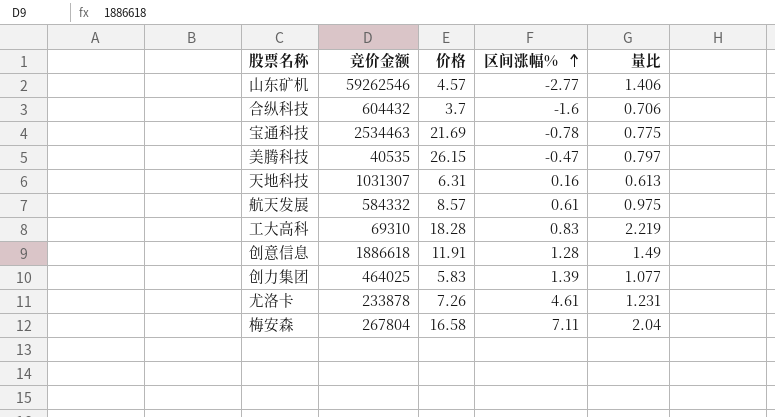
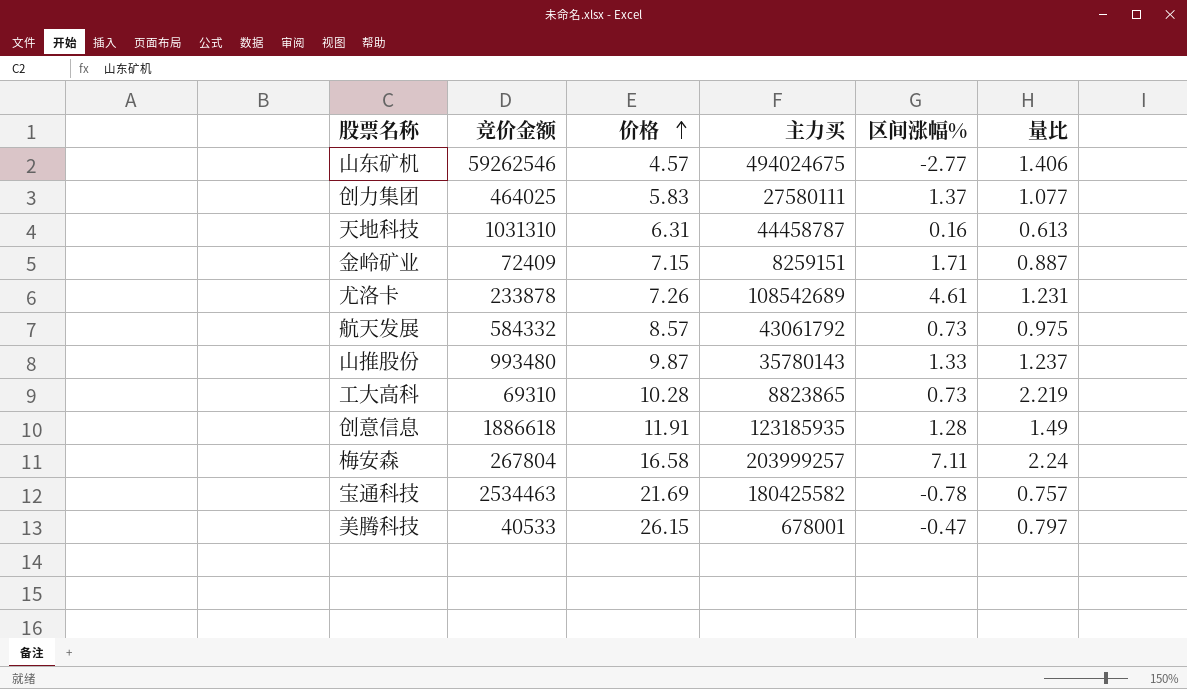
row order: 区间涨幅% ascending -> 价格 ascending
column 主力买 | position: none -> 4
row 合纵科技: 604432 | 3.7 | -1.6 | 0.706 -> none
创力集团 | 区间涨幅%: 1.39 -> 1.37
天地科技 | 竞价金额: 1031307 -> 1031310
row 金岭矿业: none -> 72409 | 7.15 | 8259151 | 1.71 | 0.887
航天发展 | 区间涨幅%: 0.61 -> 0.73
row 山推股份: none -> 993480 | 9.87 | 35780143 | 1.33 | 1.237
工大高科 | 价格: 18.28 -> 10.28
工大高科 | 区间涨幅%: 0.83 -> 0.73
梅安森 | 量比: 2.04 -> 2.24
宝通科技 | 量比: 0.775 -> 0.757
美腾科技 | 竞价金额: 40535 -> 40533

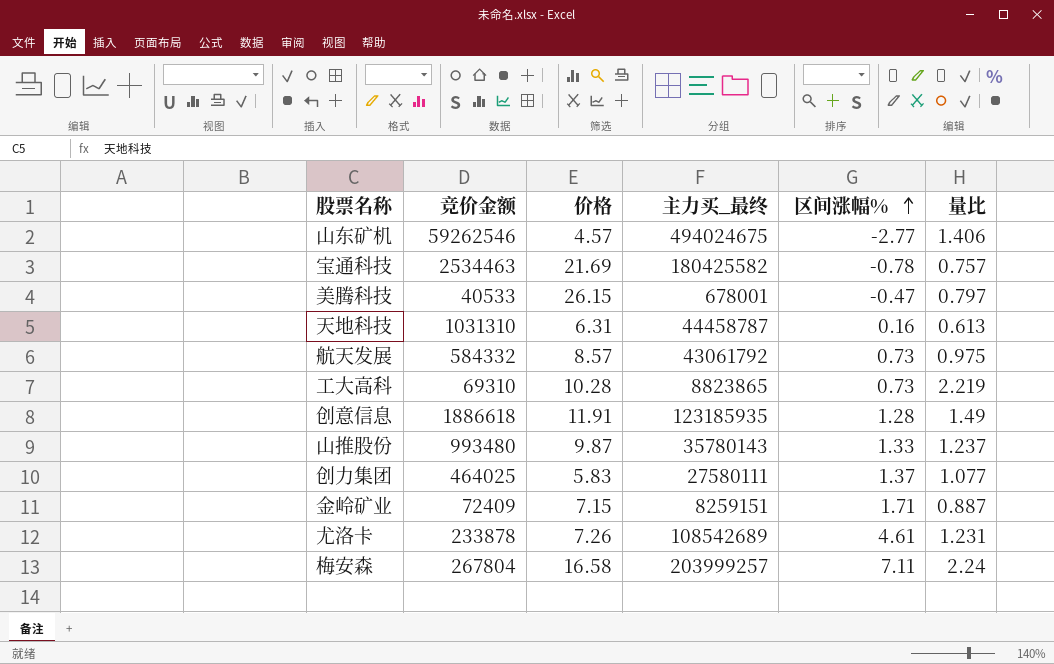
row order: 价格 ascending -> 区间涨幅% ascending
column name: 主力买 -> 主力买_最终

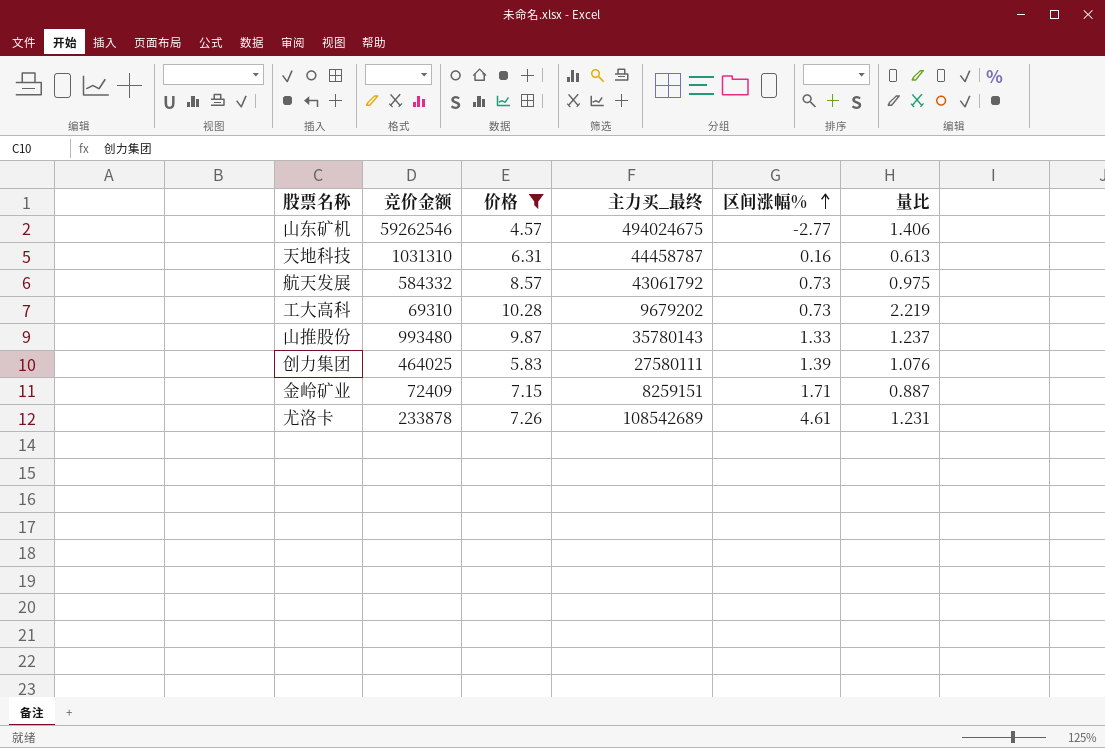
filter: none -> 价格 <= 10.28
工大高科 | 主力买_最终: 8823865 -> 9679202
创力集团 | 区间涨幅%: 1.37 -> 1.39
创力集团 | 量比: 1.077 -> 1.076

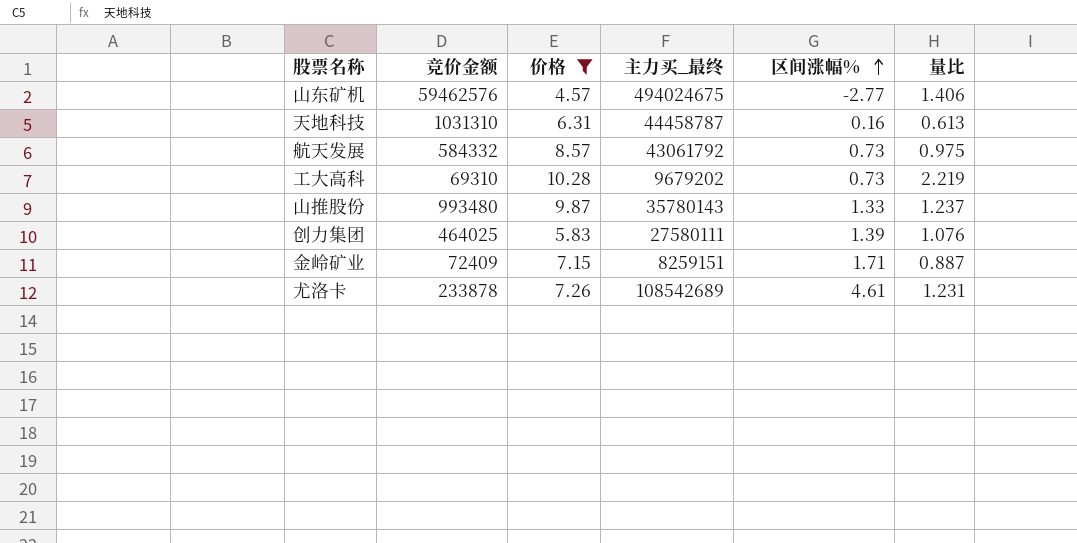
山东矿机 | 竞价金额: 59262546 -> 59462576

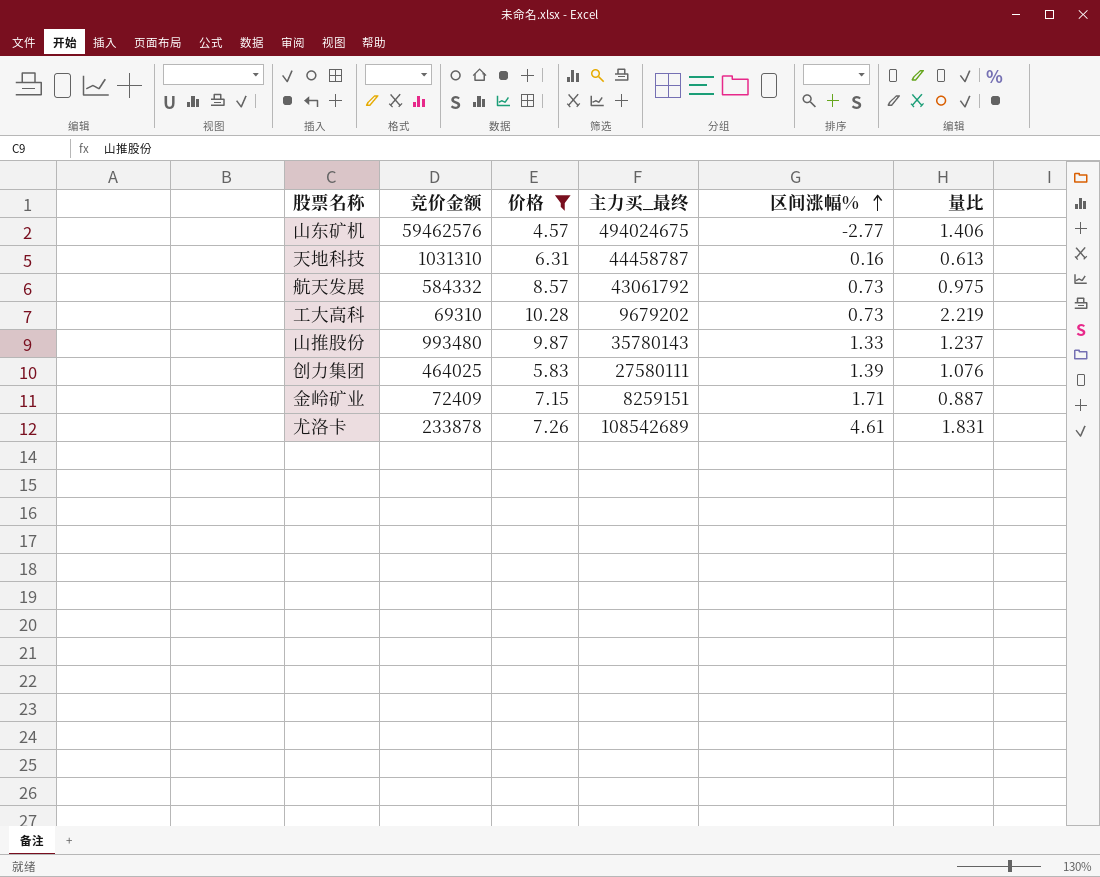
尤洛卡 | 量比: 1.231 -> 1.831

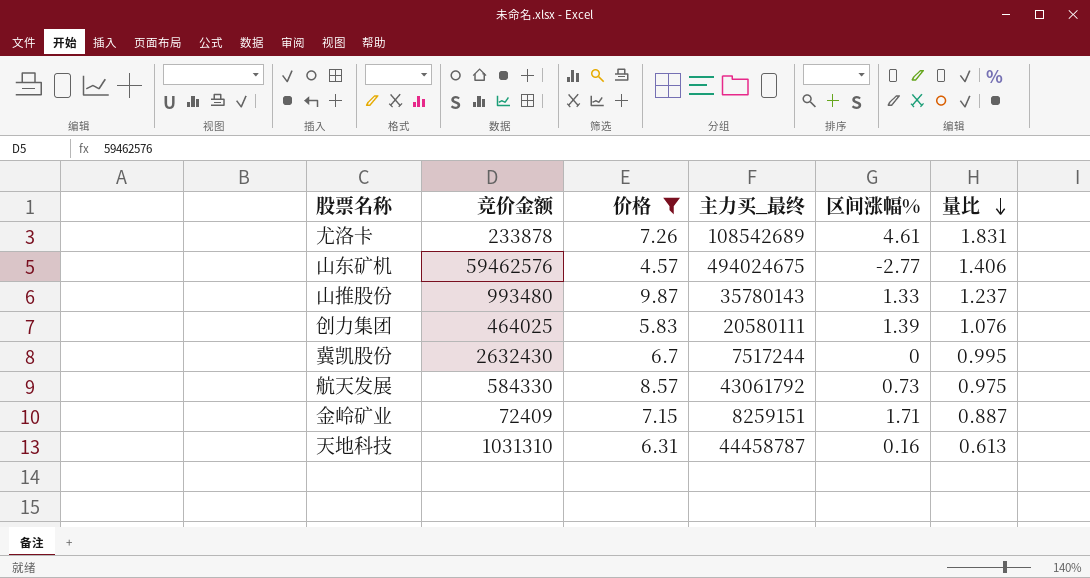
row order: 区间涨幅% ascending -> 量比 descending
row 工大高科: 69310 | 10.28 | 9679202 | 0.73 | 2.219 -> none
创力集团 | 主力买_最终: 27580111 -> 20580111
row 冀凯股份: none -> 2632430 | 6.7 | 7517244 | 0 | 0.995
航天发展 | 竞价金额: 584332 -> 584330

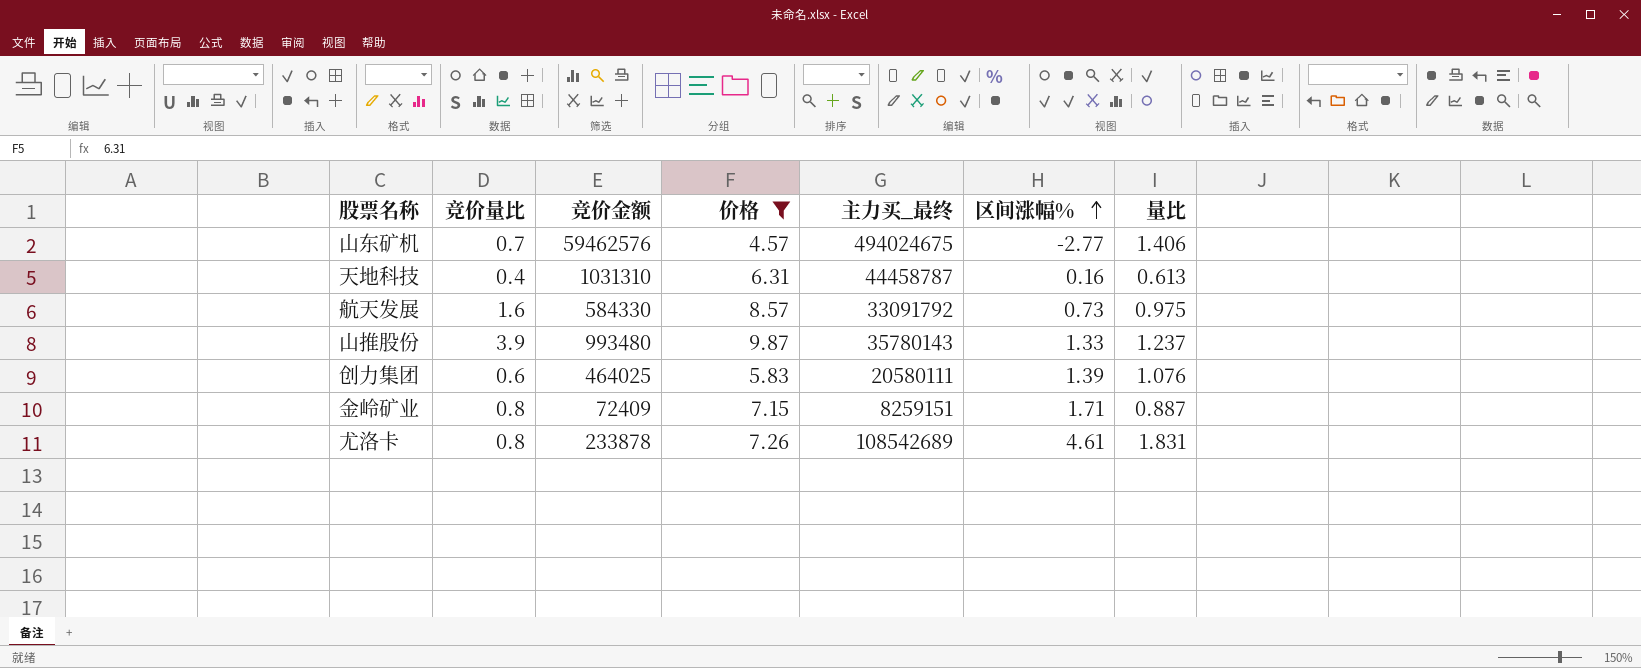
row order: 量比 descending -> 区间涨幅% ascending
column 竞价量比 | position: none -> 2
row 冀凯股份: 2632430 | 6.7 | 7517244 | 0 | 0.995 -> none
航天发展 | 主力买_最终: 43061792 -> 33091792

